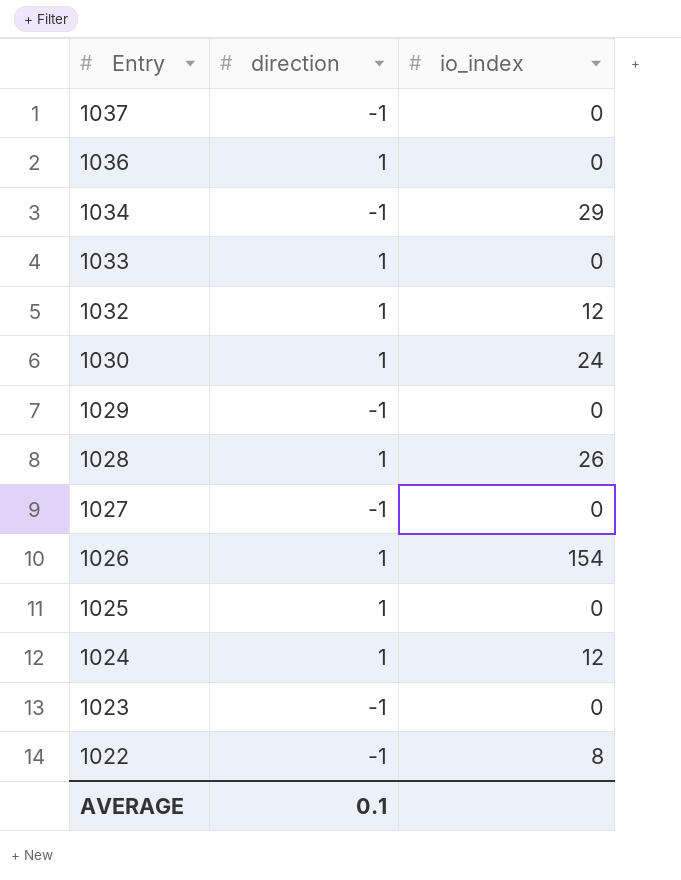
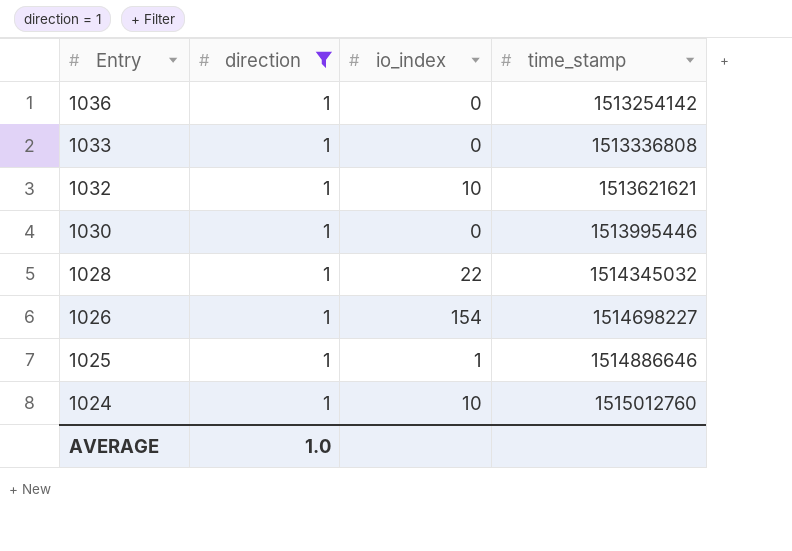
filter: none -> direction = 1
column time_stamp | position: none -> 4
1032 | io_index: 12 -> 10
1030 | io_index: 24 -> 0
1028 | io_index: 26 -> 22
1025 | io_index: 0 -> 1
1024 | io_index: 12 -> 10
AVERAGE | direction: 0.1 -> 1.0

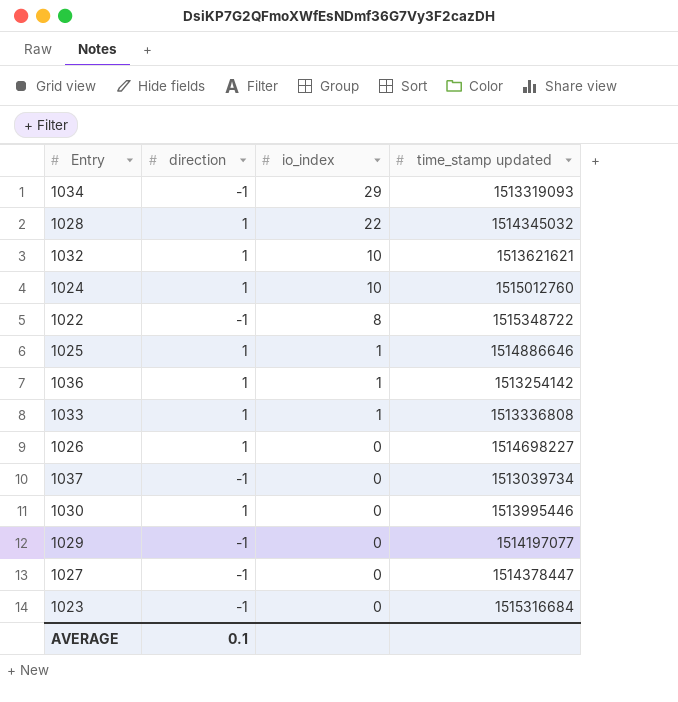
filter: direction = 1 -> none
row order: Entry descending -> io_index descending
column name: time_stamp -> time_stamp updated
1036 | io_index: 0 -> 1
1033 | io_index: 0 -> 1
1026 | io_index: 154 -> 0
AVERAGE | direction: 1.0 -> 0.1

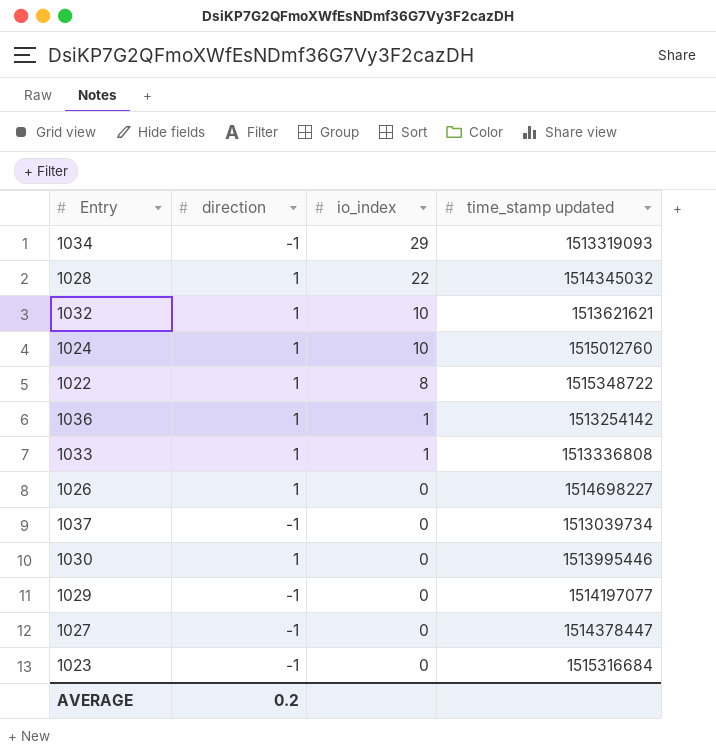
row 1025: 1 | 1 | 1514886646 -> none
1022 | direction: -1 -> 1
AVERAGE | direction: 0.1 -> 0.2

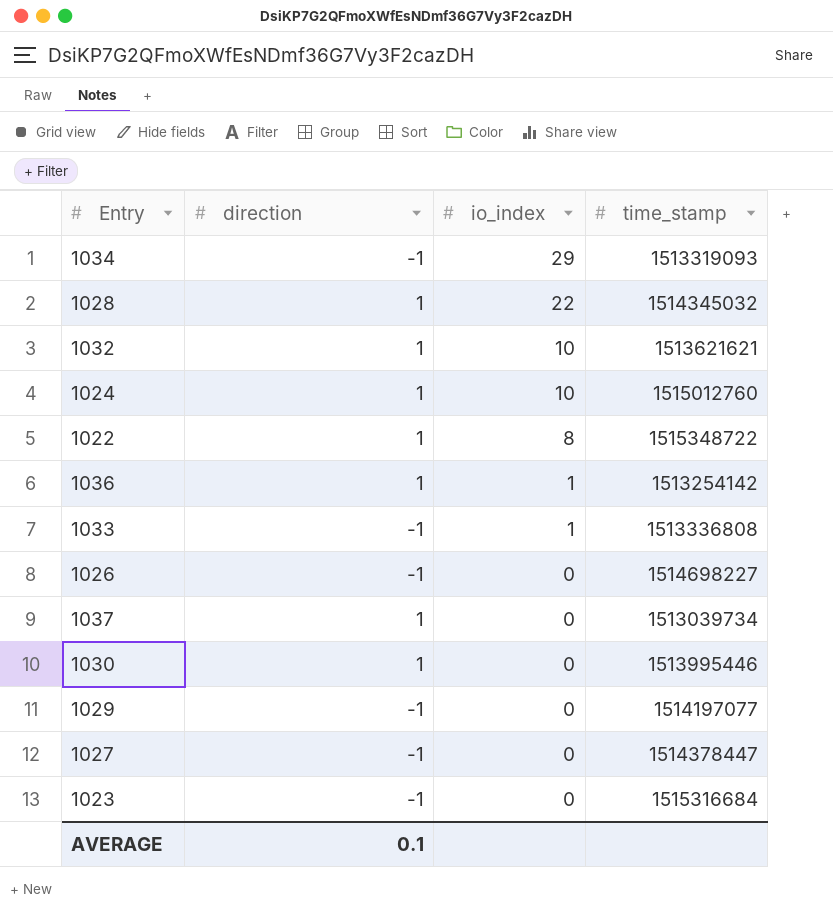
column name: time_stamp updated -> time_stamp
1033 | direction: 1 -> -1
1026 | direction: 1 -> -1
1037 | direction: -1 -> 1
AVERAGE | direction: 0.2 -> 0.1

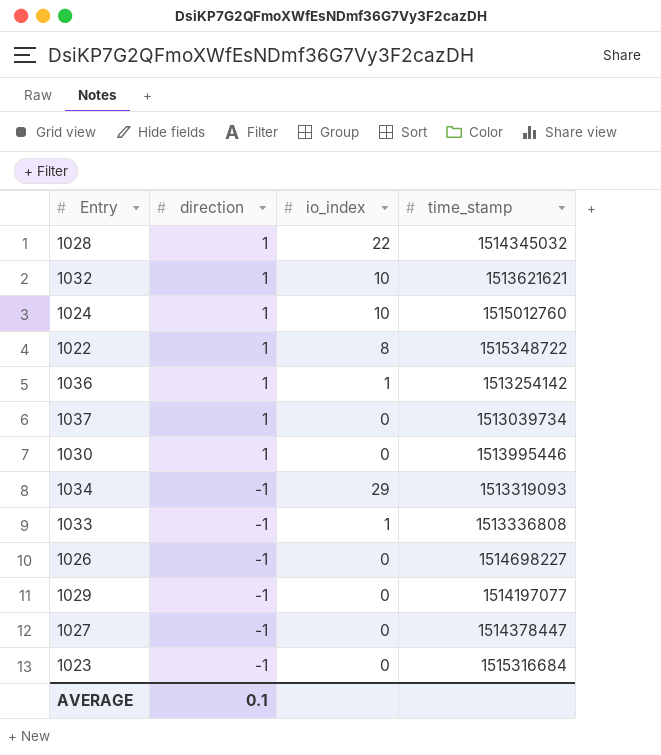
row order: io_index descending -> direction descending

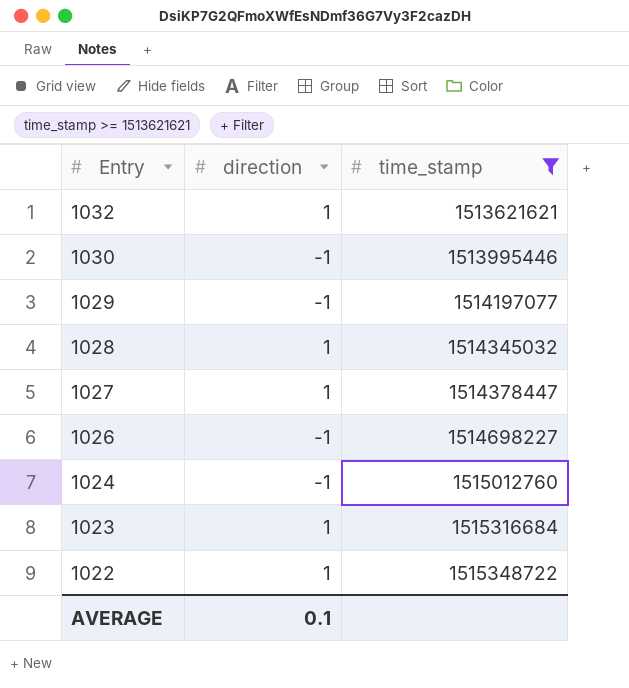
filter: none -> time_stamp >= 1513621621
row order: direction descending -> Entry descending
column io_index | position: 3 -> none
1030 | direction: 1 -> -1
1027 | direction: -1 -> 1
1024 | direction: 1 -> -1
1023 | direction: -1 -> 1

